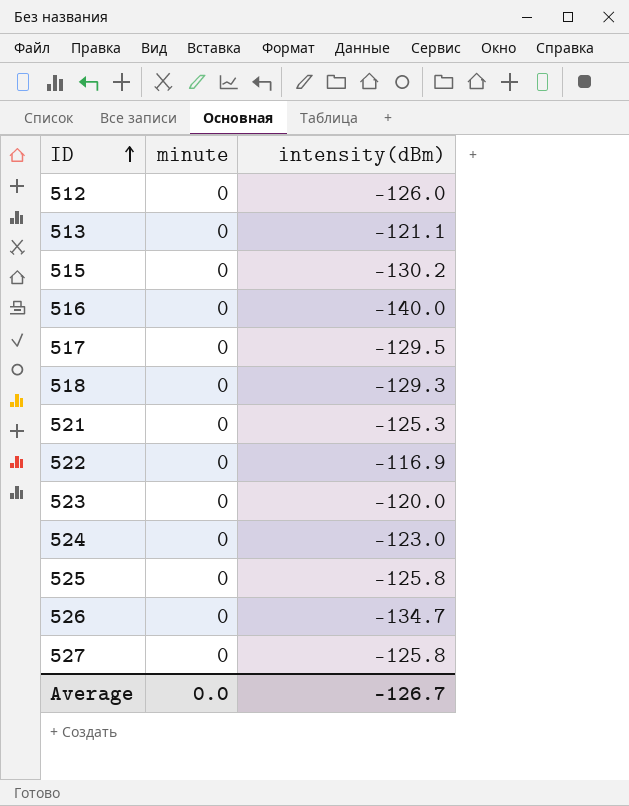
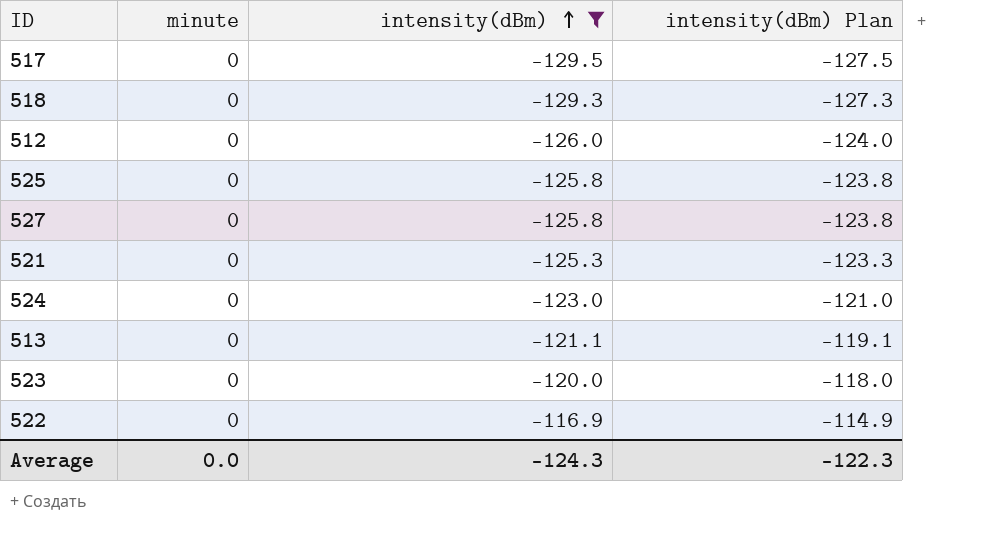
filter: none -> intensity(dBm) >= -129.5
row order: ID ascending -> intensity(dBm) ascending
column intensity(dBm) Plan | formula: none -> [intensity(dBm)] + 2
Average | intensity(dBm): -126.7 -> -124.3

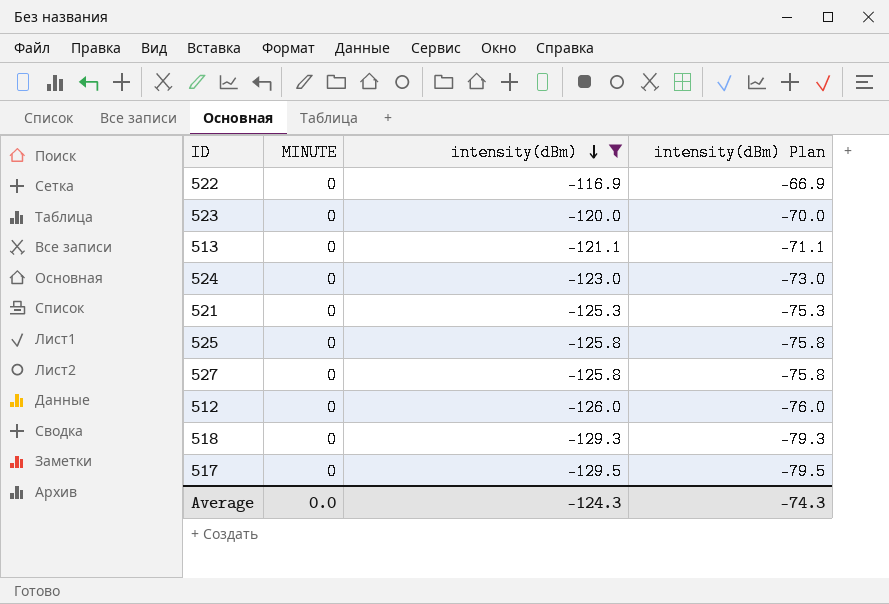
row order: intensity(dBm) ascending -> intensity(dBm) descending
column name: minute -> MINUTE
column intensity(dBm) Plan | formula: [intensity(dBm)] + 2 -> [intensity(dBm)] + 50
Average | intensity(dBm) Plan: -122.3 -> -74.3

